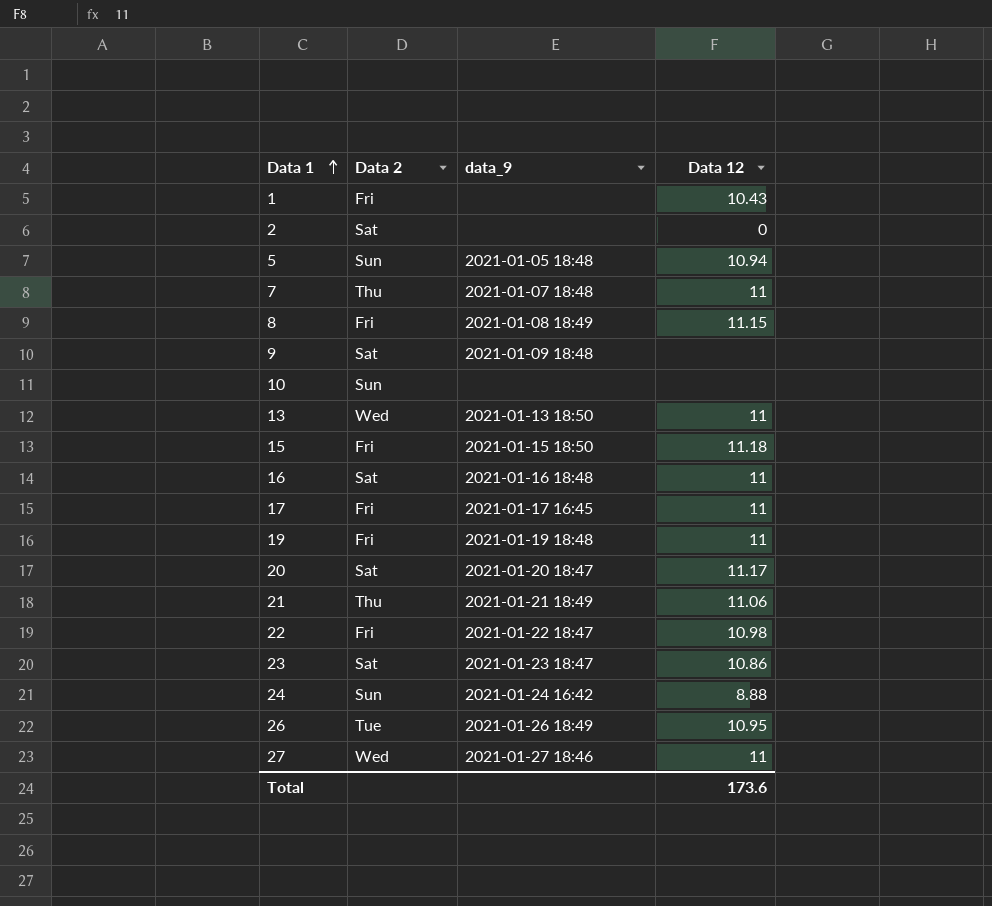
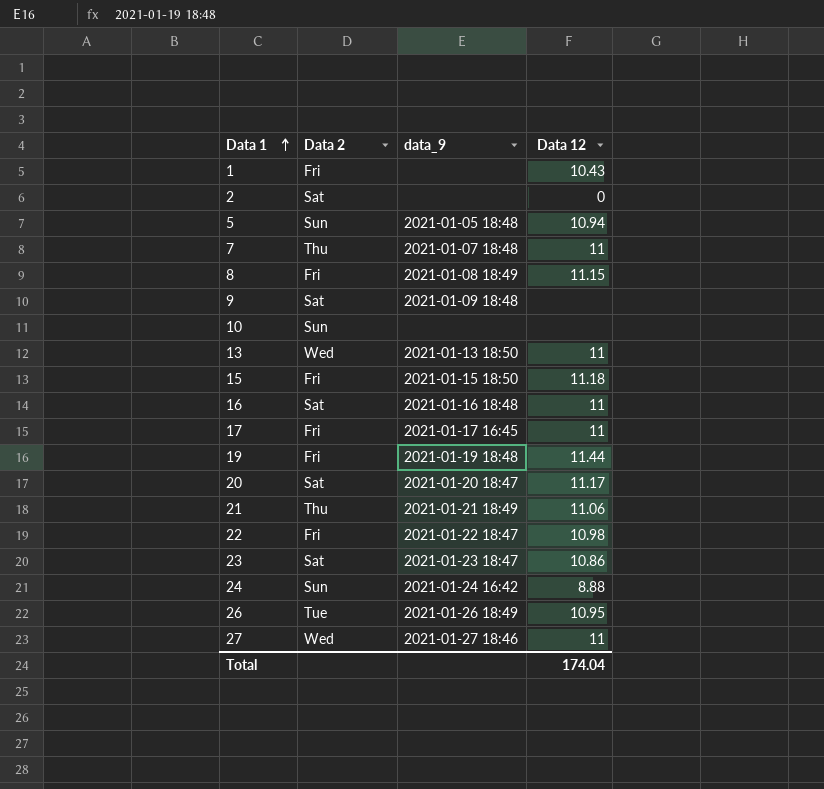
19 | Data 12: 11 -> 11.44
Total | Data 12: 173.6 -> 174.04

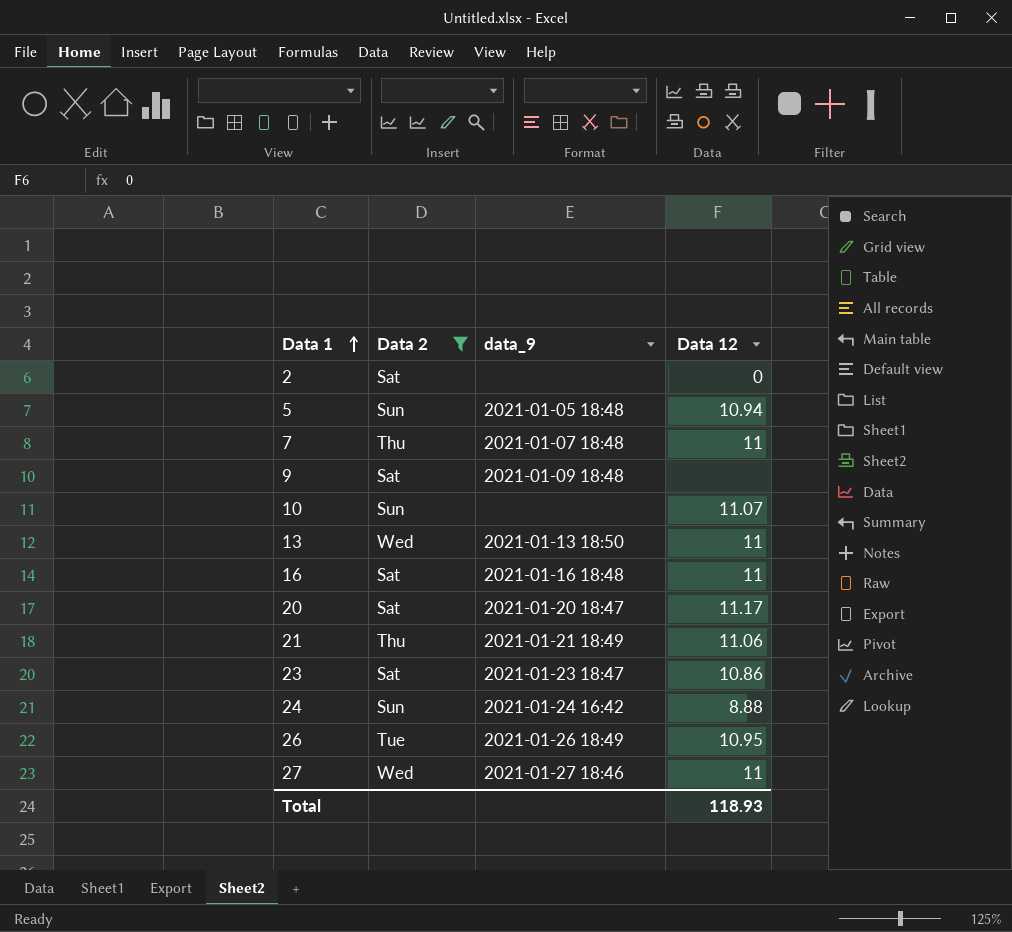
filter: none -> Data 2 != Fri
10 | Data 12: none -> 11.07
Total | Data 12: 174.04 -> 118.93

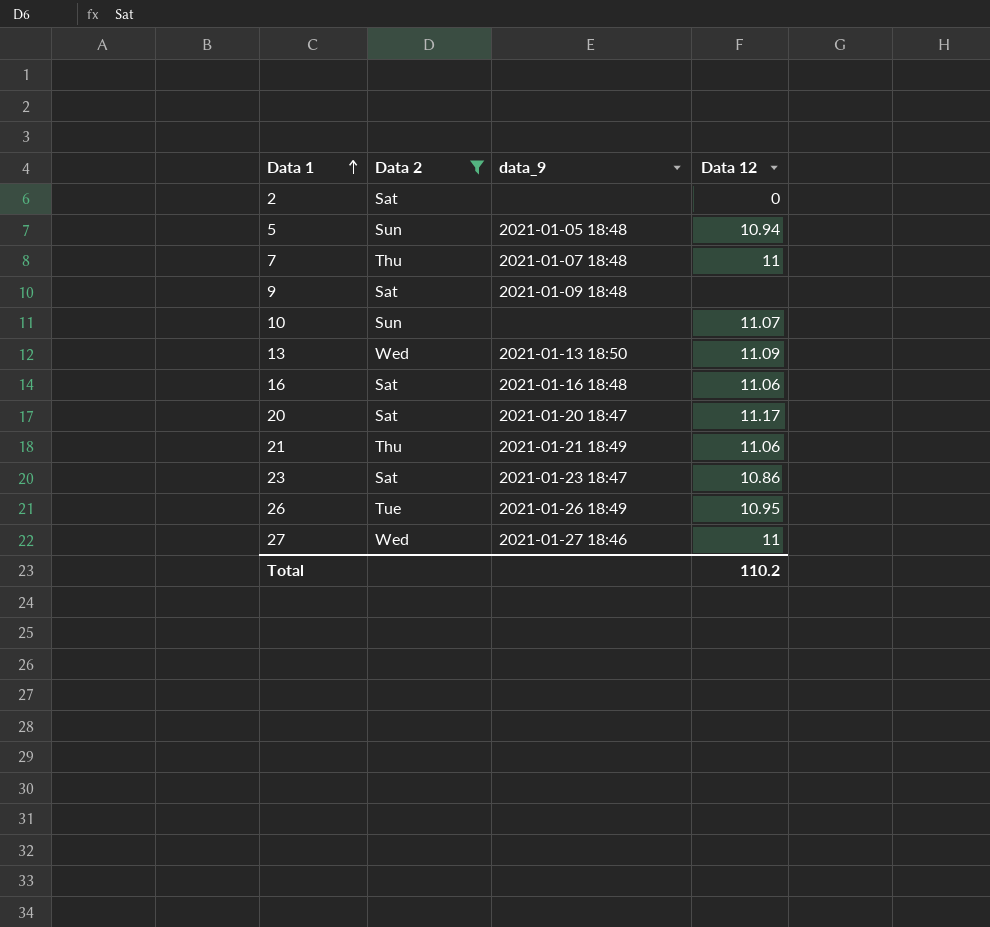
row 24: Sun | 2021-01-24 16:42 | 8.88 -> none
13 | Data 12: 11 -> 11.09
16 | Data 12: 11 -> 11.06
Total | Data 12: 118.93 -> 110.2

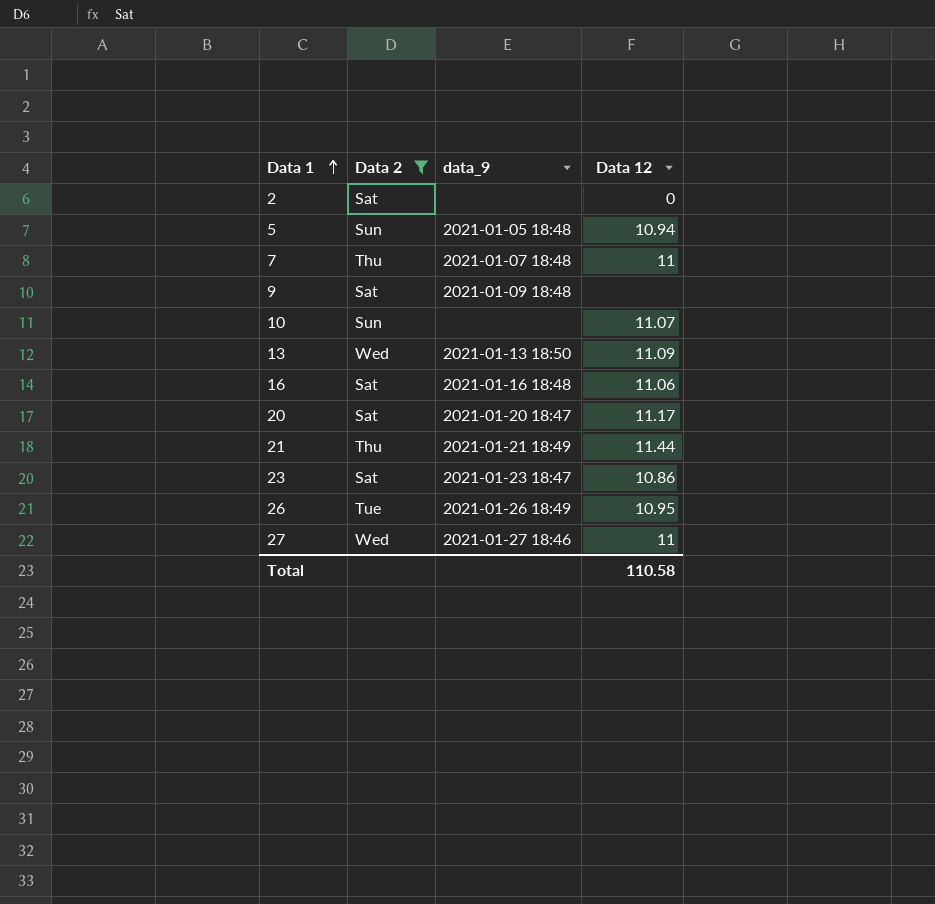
21 | Data 12: 11.06 -> 11.44
Total | Data 12: 110.2 -> 110.58

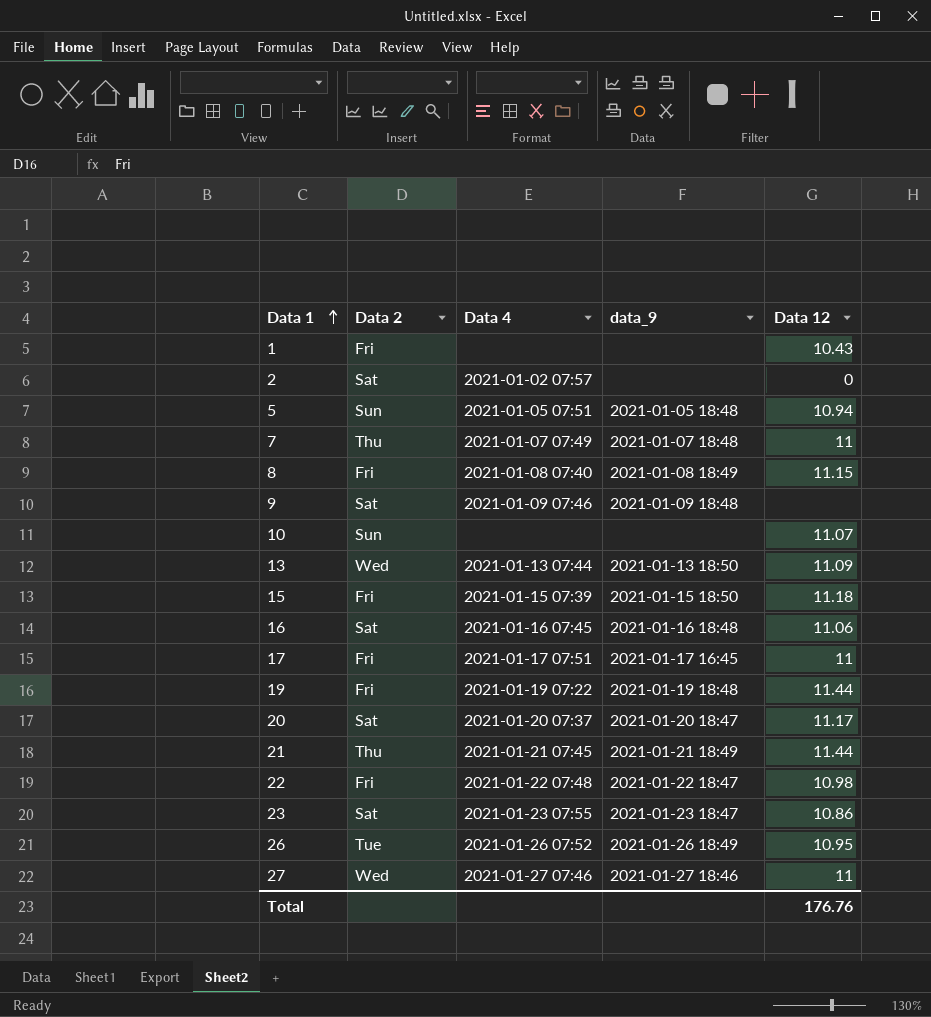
filter: Data 2 != Fri -> none
column Data 4 | position: none -> 3
Total | Data 12: 110.58 -> 176.76

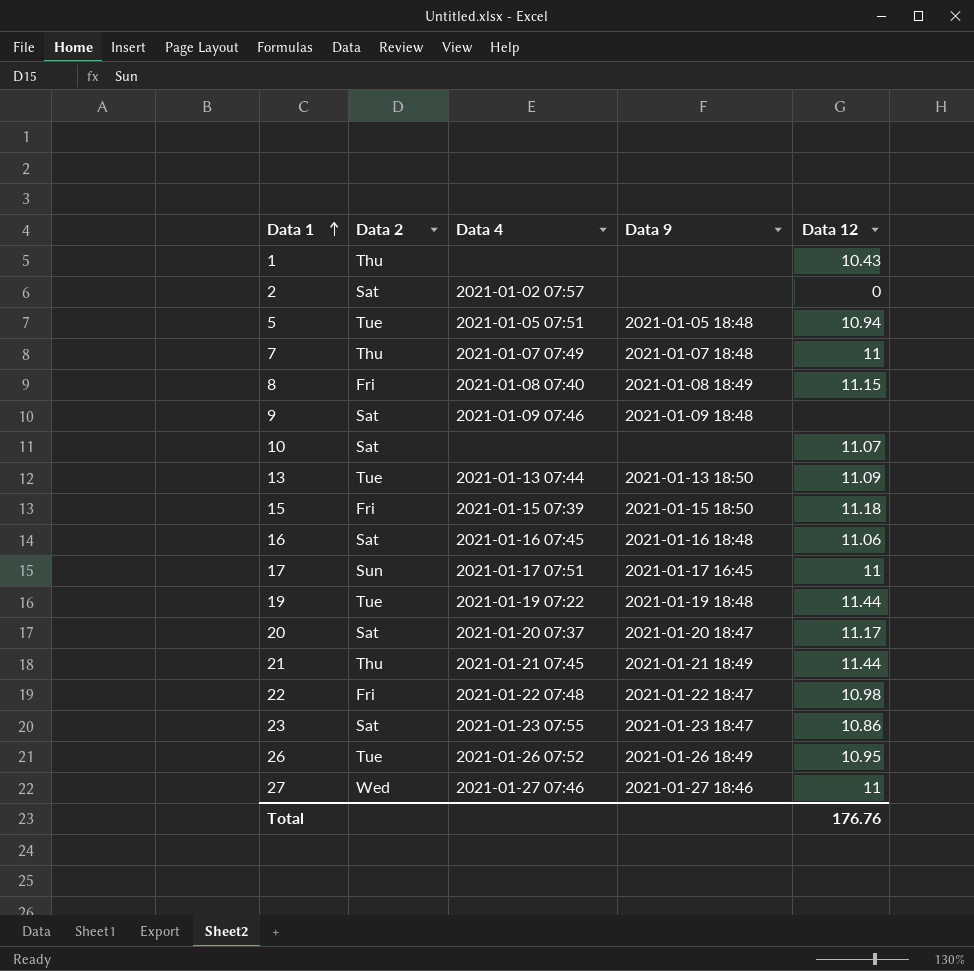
column name: data_9 -> Data 9
1 | Data 2: Fri -> Thu
5 | Data 2: Sun -> Tue
10 | Data 2: Sun -> Sat
13 | Data 2: Wed -> Tue
17 | Data 2: Fri -> Sun
19 | Data 2: Fri -> Tue

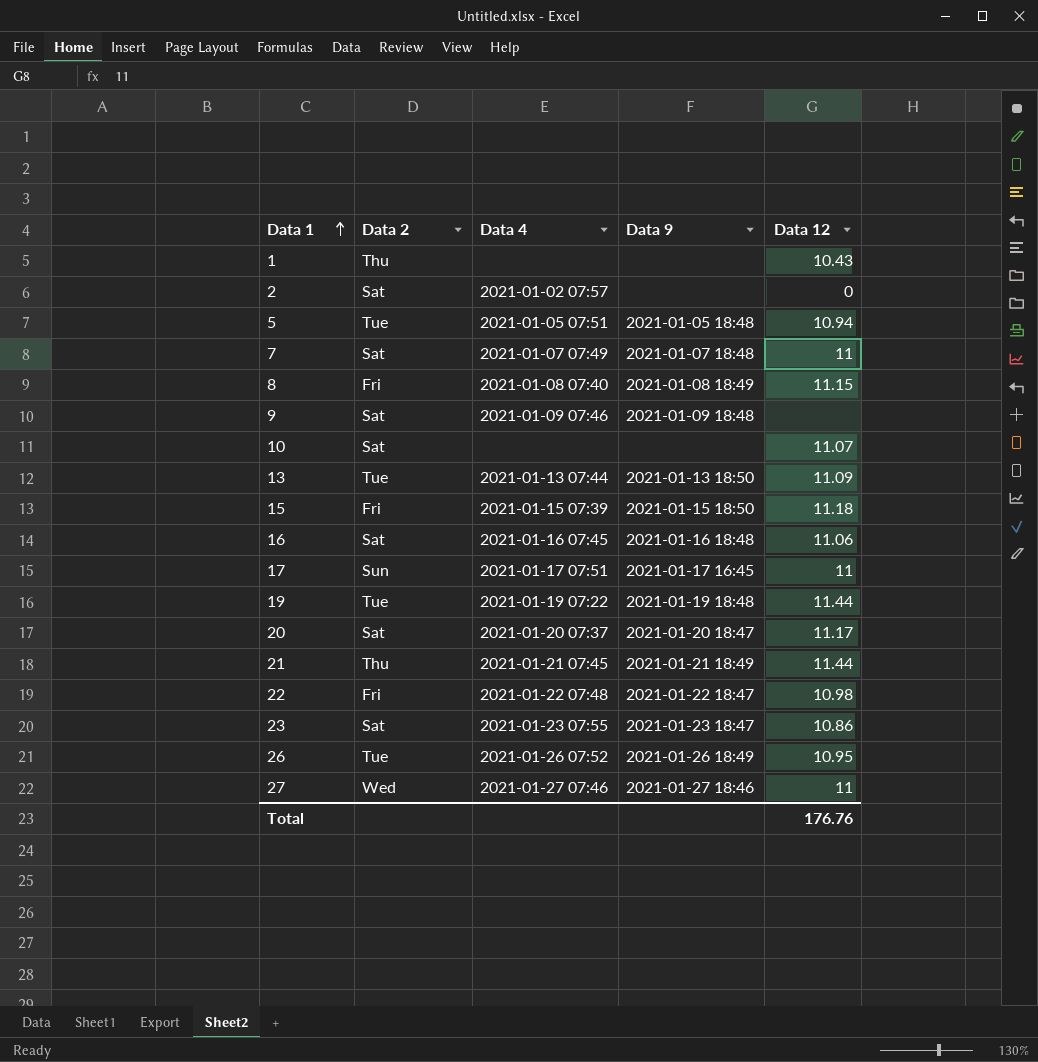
7 | Data 2: Thu -> Sat

